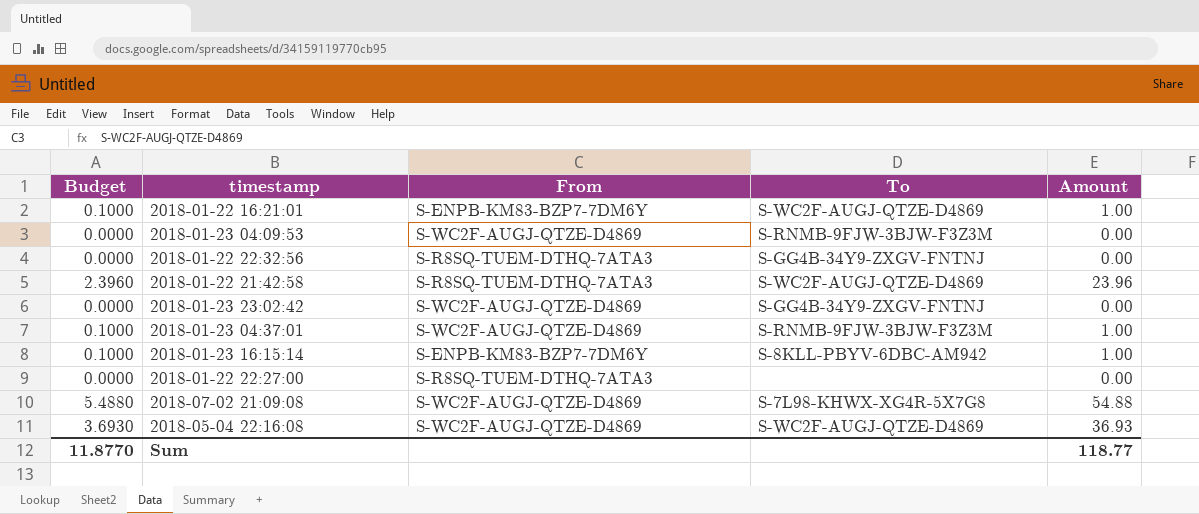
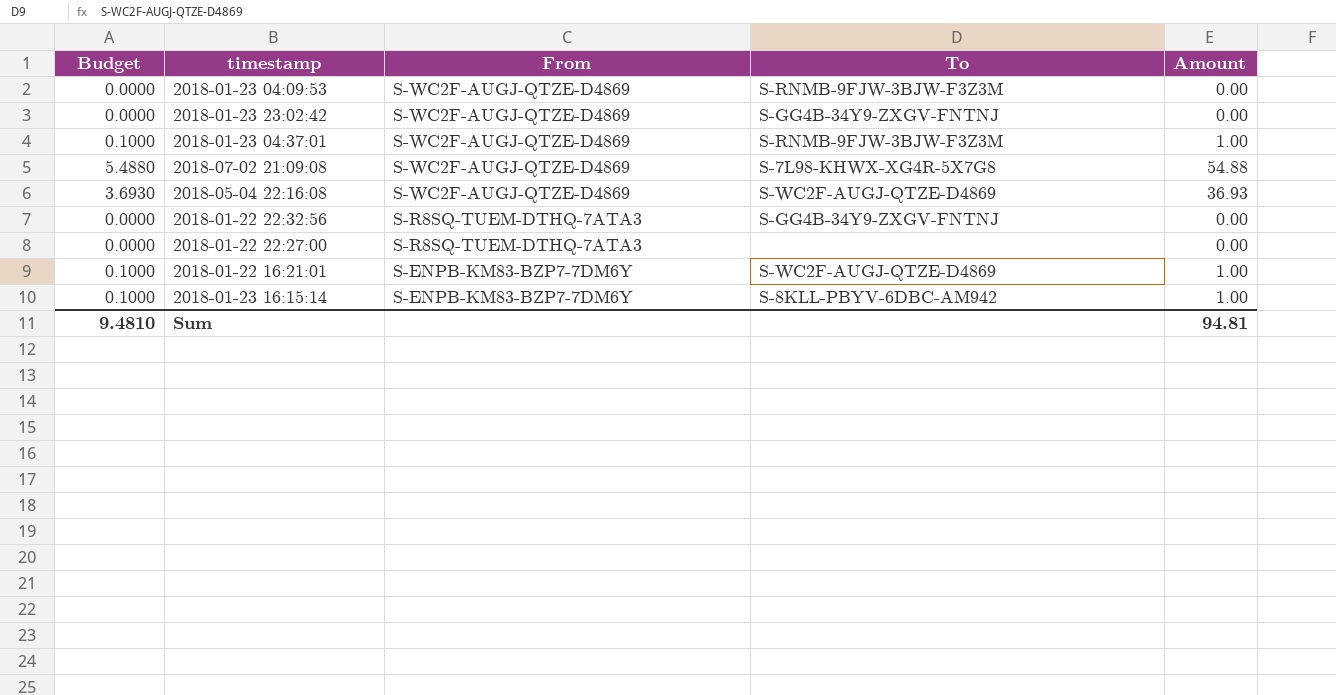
row order: none -> From descending
row 2018-01-22 21:42:58: 2.3960 | S-R8SQ-TUEM-DTHQ-7ATA3 | S-WC2F-AUGJ-QTZE-D4869 | 23.96 -> none
Sum | Budget: 11.8770 -> 9.4810
Sum | Amount: 118.77 -> 94.81

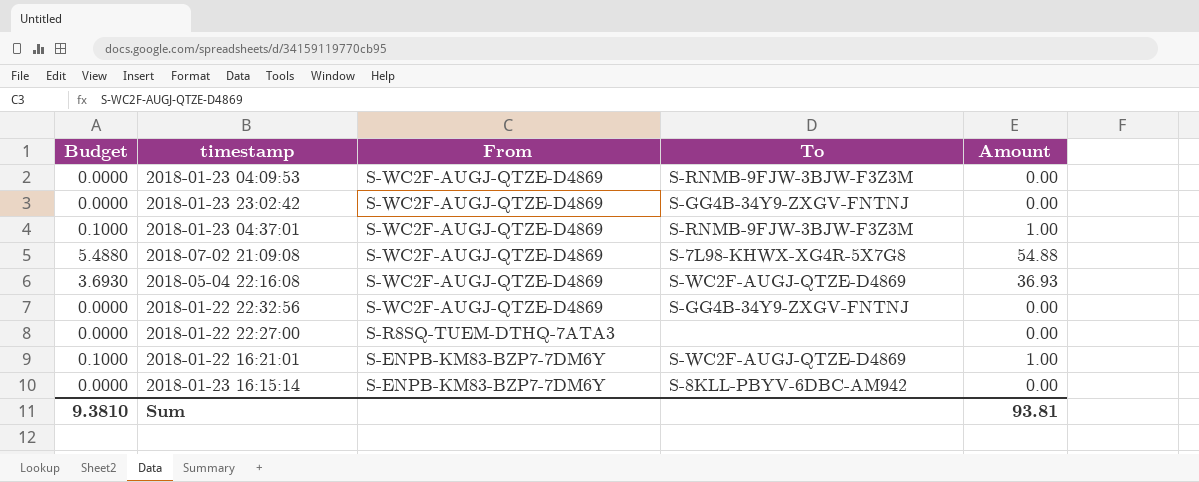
2018-01-22 22:32:56 | From: S-R8SQ-TUEM-DTHQ-7ATA3 -> S-WC2F-AUGJ-QTZE-D4869
2018-01-23 16:15:14 | Budget: 0.1000 -> 0.0000
2018-01-23 16:15:14 | Amount: 1.00 -> 0.00
Sum | Budget: 9.4810 -> 9.3810
Sum | Amount: 94.81 -> 93.81

